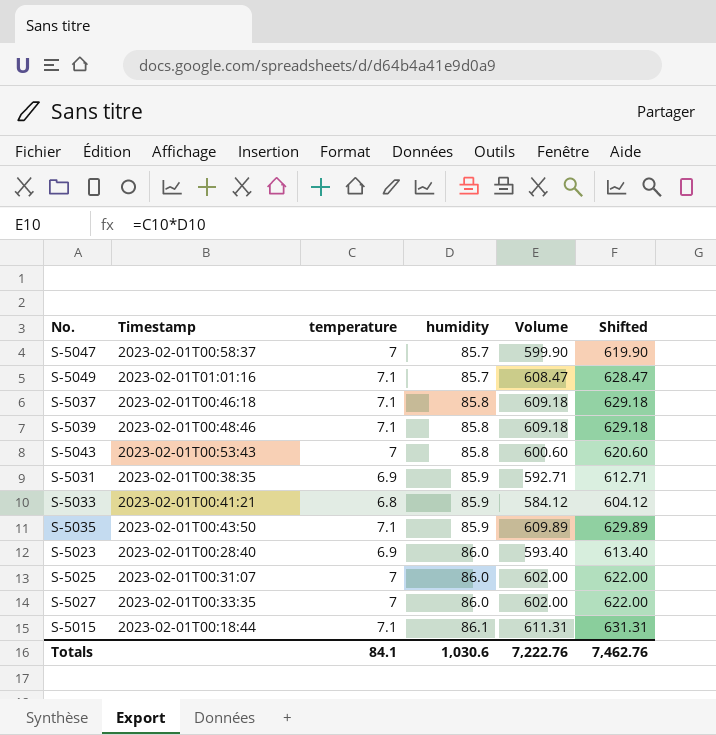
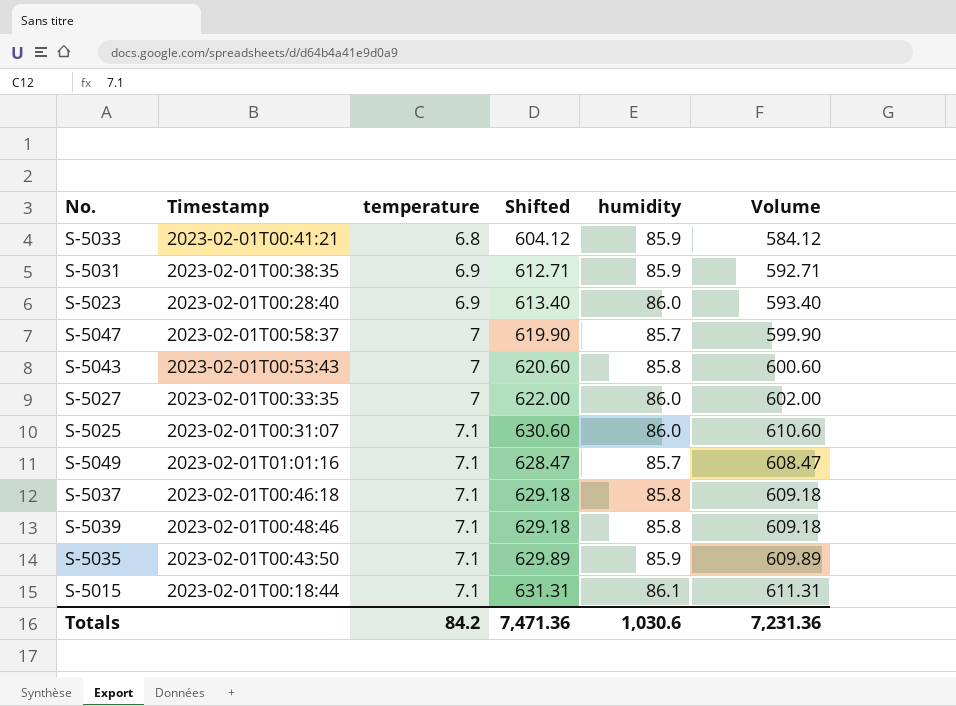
row order: humidity ascending -> temperature ascending
column Shifted | position: 6 -> 4
S-5025 | temperature: 7 -> 7.1
S-5025 | Shifted: 622.00 -> 630.60
S-5025 | Volume: 602.00 -> 610.60
Totals | temperature: 84.1 -> 84.2
Totals | Shifted: 7,462.76 -> 7,471.36
Totals | Volume: 7,222.76 -> 7,231.36

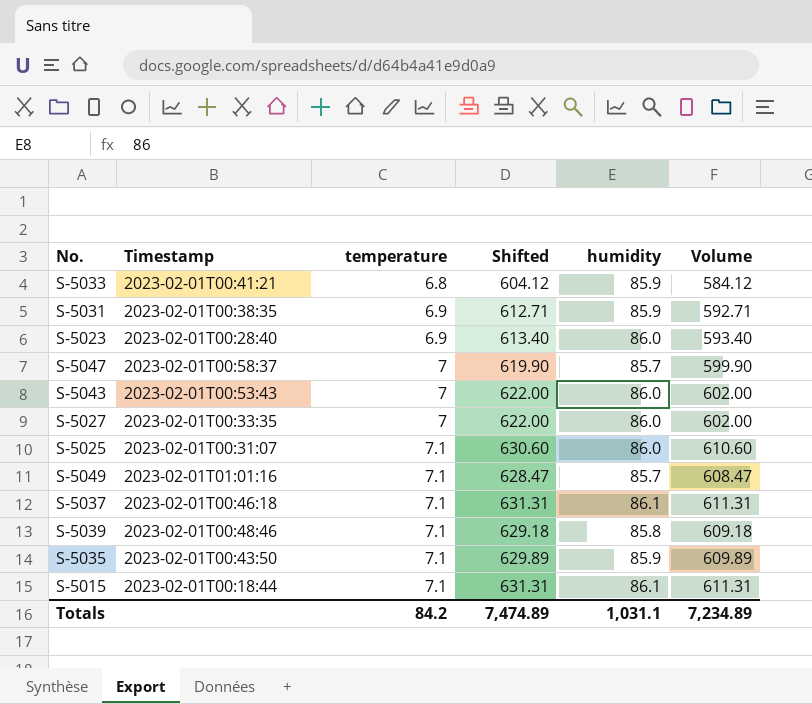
S-5043 | Shifted: 620.60 -> 622.00
S-5043 | humidity: 85.8 -> 86.0
S-5043 | Volume: 600.60 -> 602.00
S-5037 | Shifted: 629.18 -> 631.31
S-5037 | humidity: 85.8 -> 86.1
S-5037 | Volume: 609.18 -> 611.31
Totals | Shifted: 7,471.36 -> 7,474.89
Totals | humidity: 1,030.6 -> 1,031.1
Totals | Volume: 7,231.36 -> 7,234.89

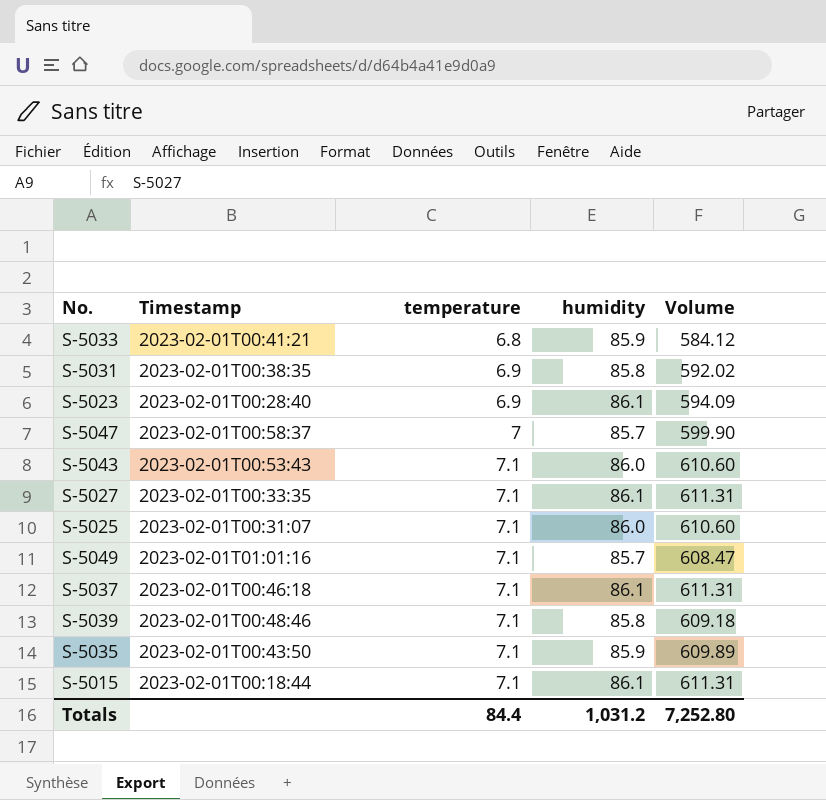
column Shifted | formula: [Volume] + 20 -> none
S-5031 | humidity: 85.9 -> 85.8
S-5031 | Volume: 592.71 -> 592.02
S-5023 | humidity: 86.0 -> 86.1
S-5023 | Volume: 593.40 -> 594.09
S-5043 | temperature: 7 -> 7.1
S-5043 | Volume: 602.00 -> 610.60
S-5027 | temperature: 7 -> 7.1
S-5027 | humidity: 86.0 -> 86.1
S-5027 | Volume: 602.00 -> 611.31
Totals | temperature: 84.2 -> 84.4
Totals | humidity: 1,031.1 -> 1,031.2
Totals | Volume: 7,234.89 -> 7,252.80

